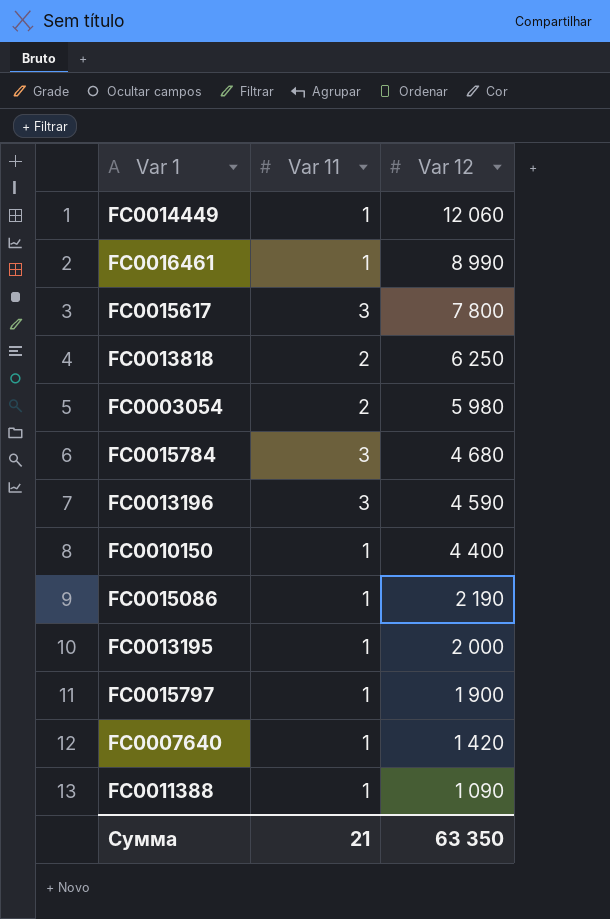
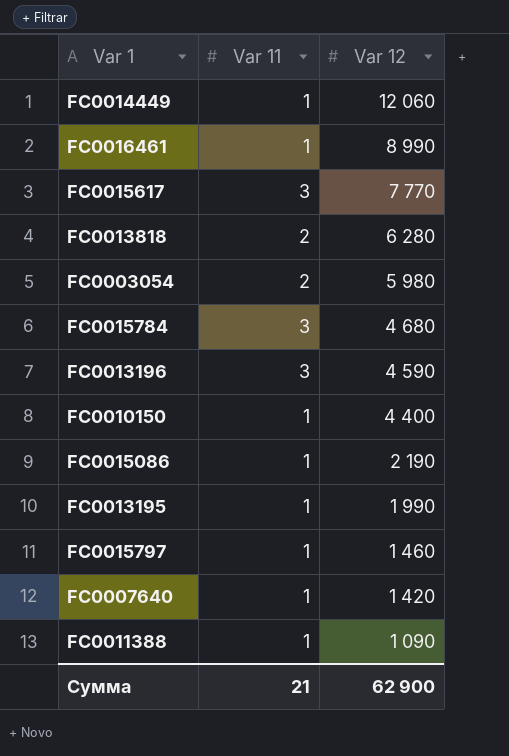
FC0015617 | Var 12: 7 800 -> 7 770
FC0013818 | Var 12: 6 250 -> 6 280
FC0013195 | Var 12: 2 000 -> 1 990
FC0015797 | Var 12: 1 900 -> 1 460
Сумма | Var 12: 63 350 -> 62 900

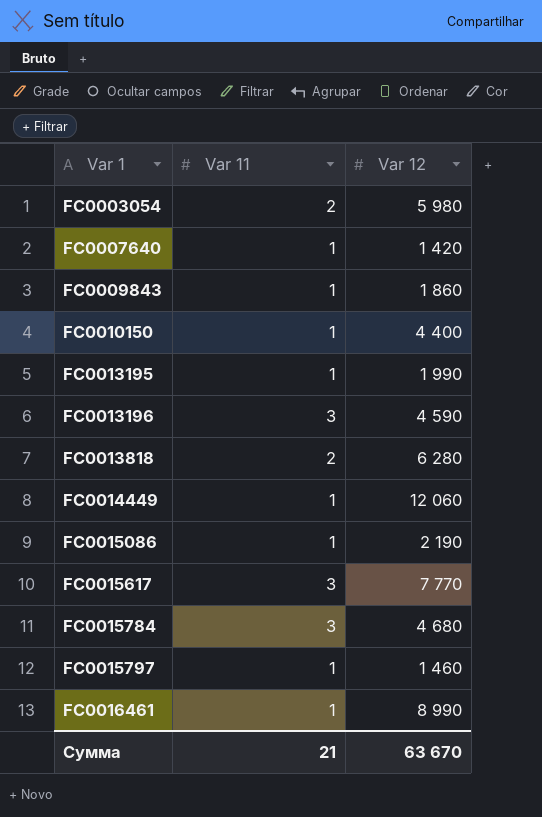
row order: Var 12 descending -> Var 1 ascending
row FC0011388: 1 | 1 090 -> none
row FC0009843: none -> 1 | 1 860
Сумма | Var 12: 62 900 -> 63 670

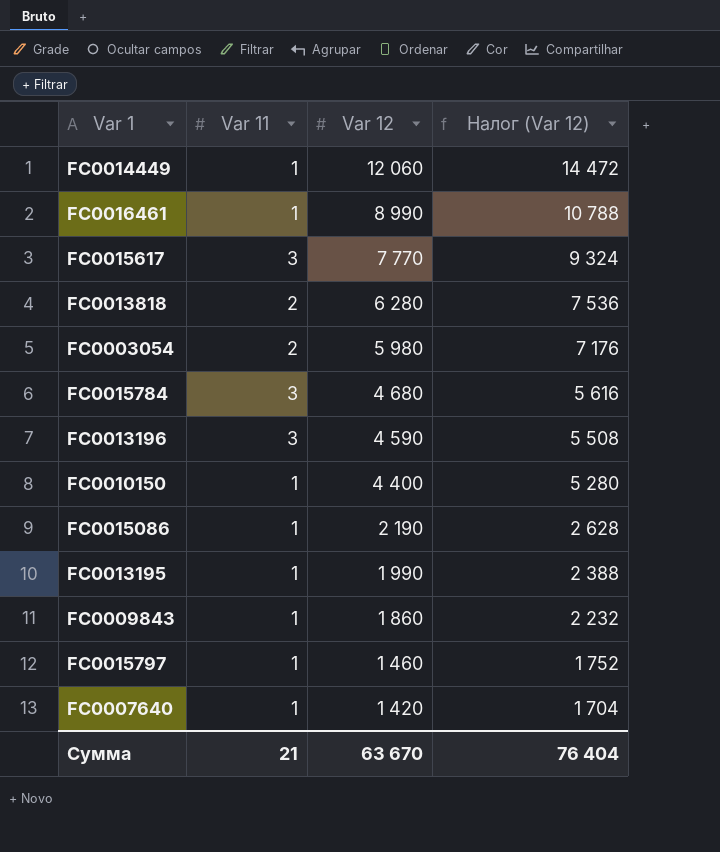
row order: Var 1 ascending -> Var 12 descending
column Налог (Var 12) | formula: none -> [Var 12] * 1,2

